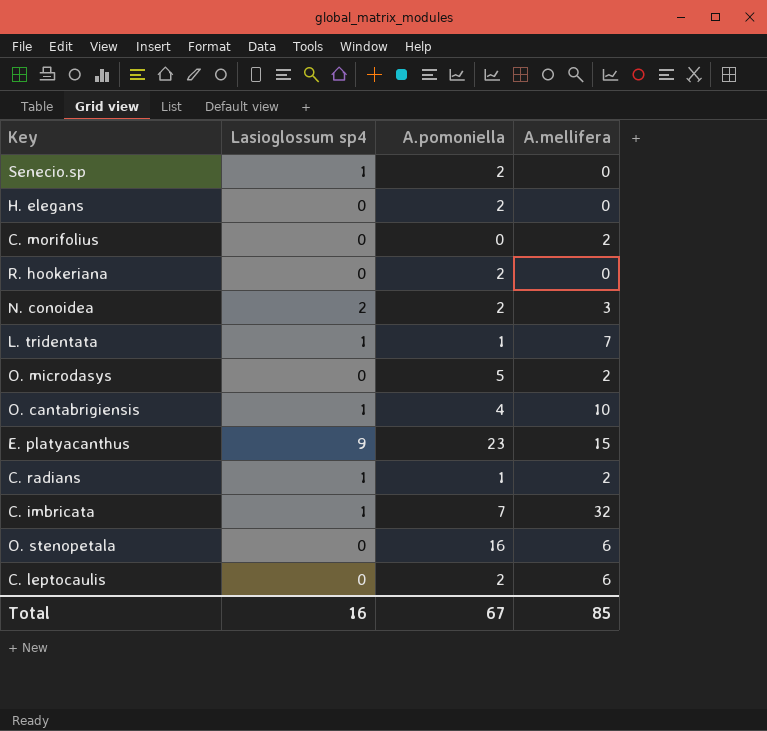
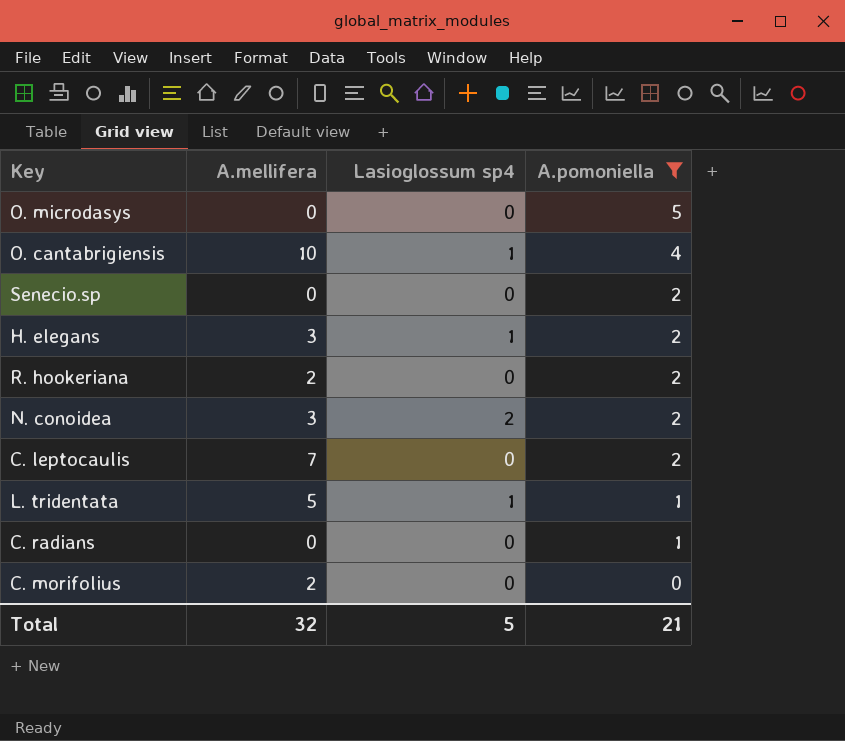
filter: none -> A.pomoniella <= 5
row order: none -> A.pomoniella descending
column A.mellifera | position: 4 -> 2
O. microdasys | A.mellifera: 2 -> 0
Senecio.sp | Lasioglossum sp4: 1 -> 0
H. elegans | A.mellifera: 0 -> 3
H. elegans | Lasioglossum sp4: 0 -> 1
R. hookeriana | A.mellifera: 0 -> 2
C. leptocaulis | A.mellifera: 6 -> 7
L. tridentata | A.mellifera: 7 -> 5
C. radians | A.mellifera: 2 -> 0
C. radians | Lasioglossum sp4: 1 -> 0
Total | A.mellifera: 85 -> 32
Total | Lasioglossum sp4: 16 -> 5
Total | A.pomoniella: 67 -> 21

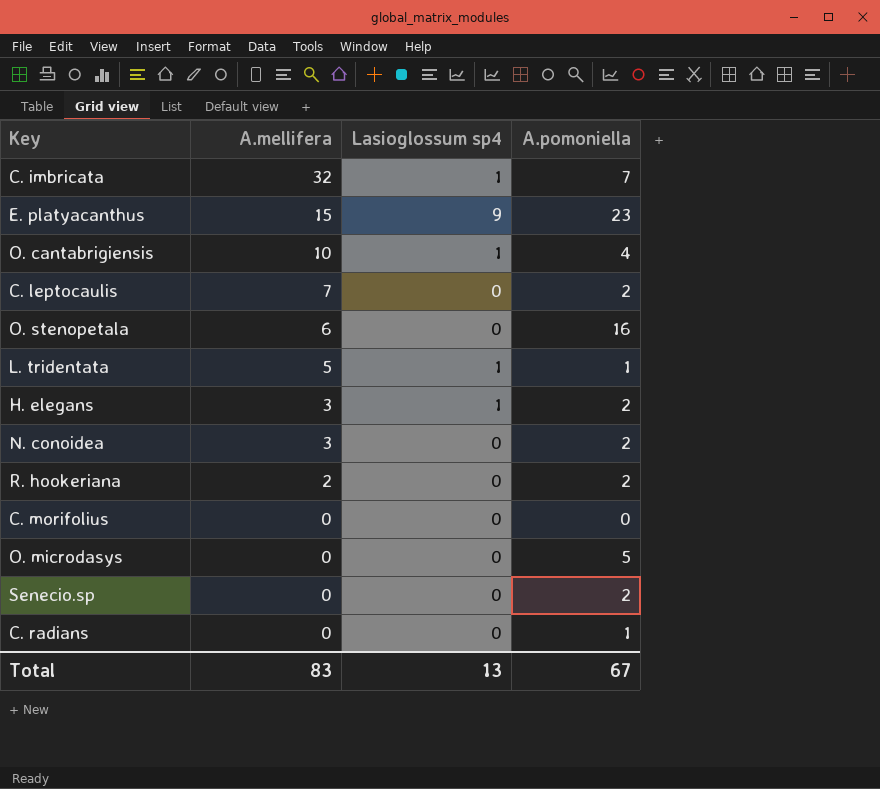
filter: A.pomoniella <= 5 -> none
row order: A.pomoniella descending -> A.mellifera descending
N. conoidea | Lasioglossum sp4: 2 -> 0
C. morifolius | A.mellifera: 2 -> 0
Total | A.mellifera: 32 -> 83
Total | Lasioglossum sp4: 5 -> 13
Total | A.pomoniella: 21 -> 67

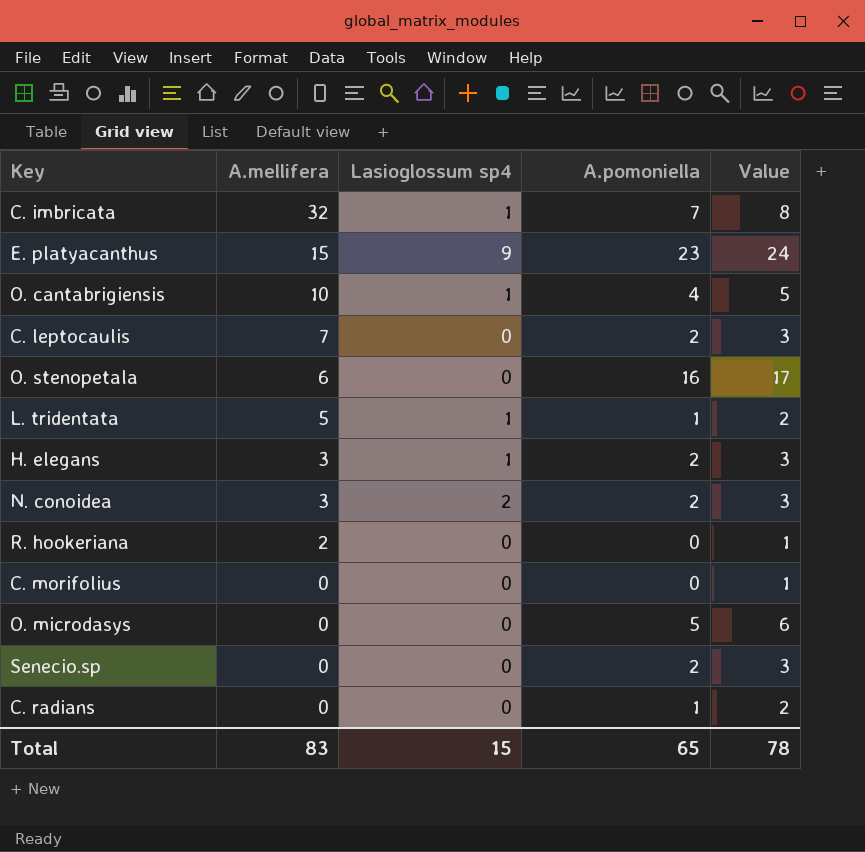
column Value | formula: none -> [A.pomoniella] + 1
N. conoidea | Lasioglossum sp4: 0 -> 2
R. hookeriana | A.pomoniella: 2 -> 0
Total | Lasioglossum sp4: 13 -> 15
Total | A.pomoniella: 67 -> 65

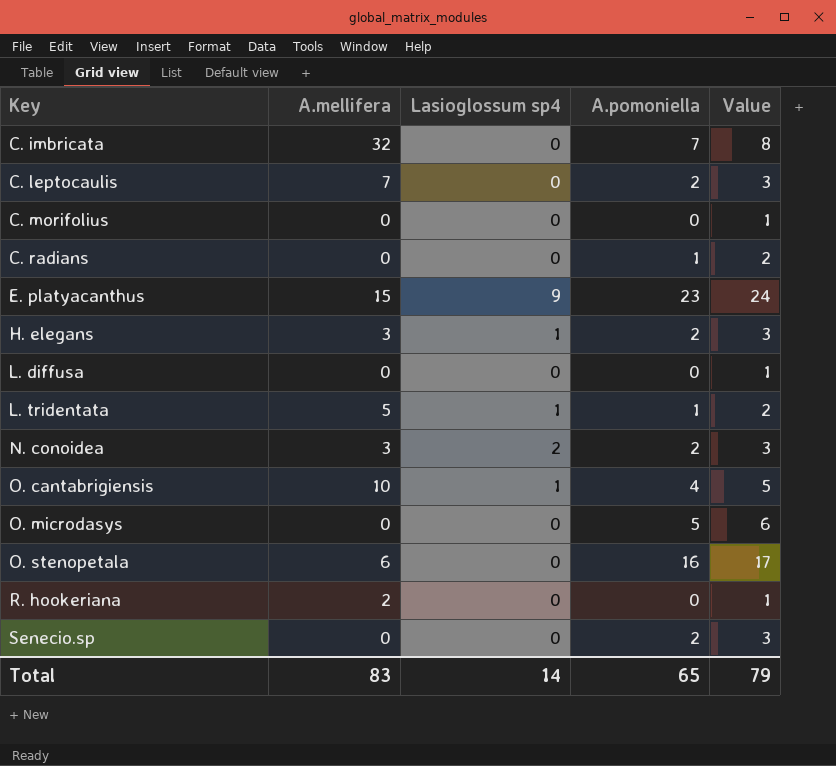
row order: A.mellifera descending -> Key ascending
C. imbricata | Lasioglossum sp4: 1 -> 0
row L. diffusa: none -> 0 | 0 | 0 | 1
Total | Lasioglossum sp4: 15 -> 14
Total | Value: 78 -> 79

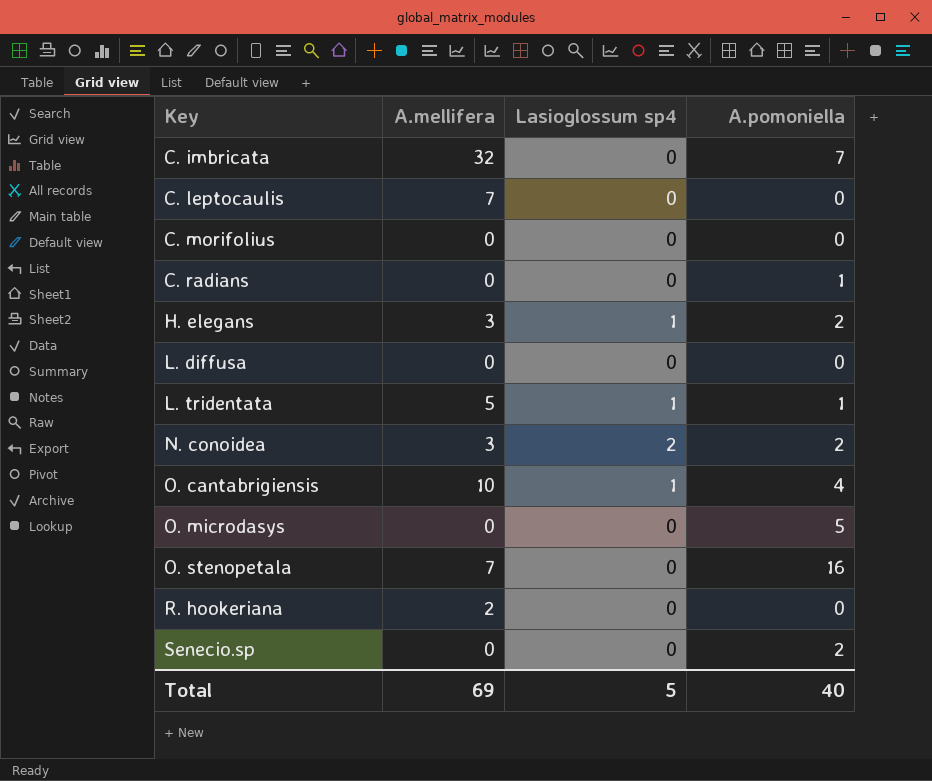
column Value | formula: [A.pomoniella] + 1 -> none
row E. platyacanthus: 15 | 9 | 23 | 24 -> none
C. leptocaulis | A.pomoniella: 2 -> 0
O. stenopetala | A.mellifera: 6 -> 7
Total | A.mellifera: 83 -> 69
Total | Lasioglossum sp4: 14 -> 5
Total | A.pomoniella: 65 -> 40

